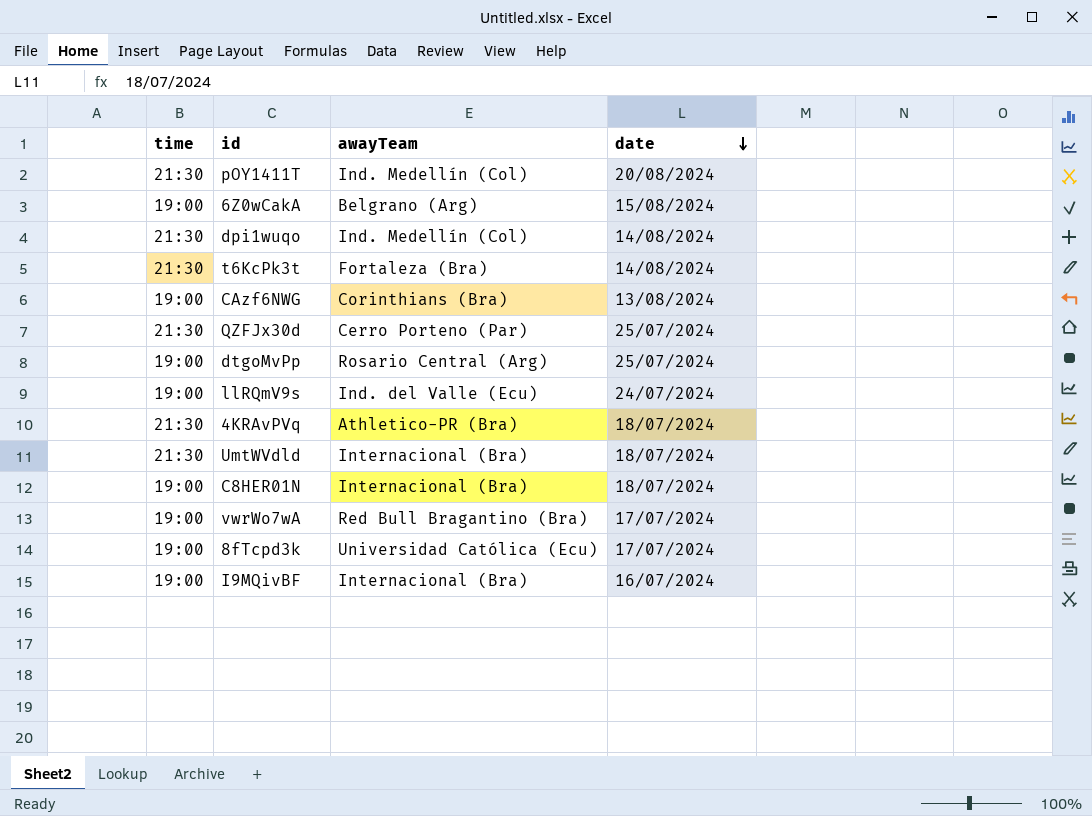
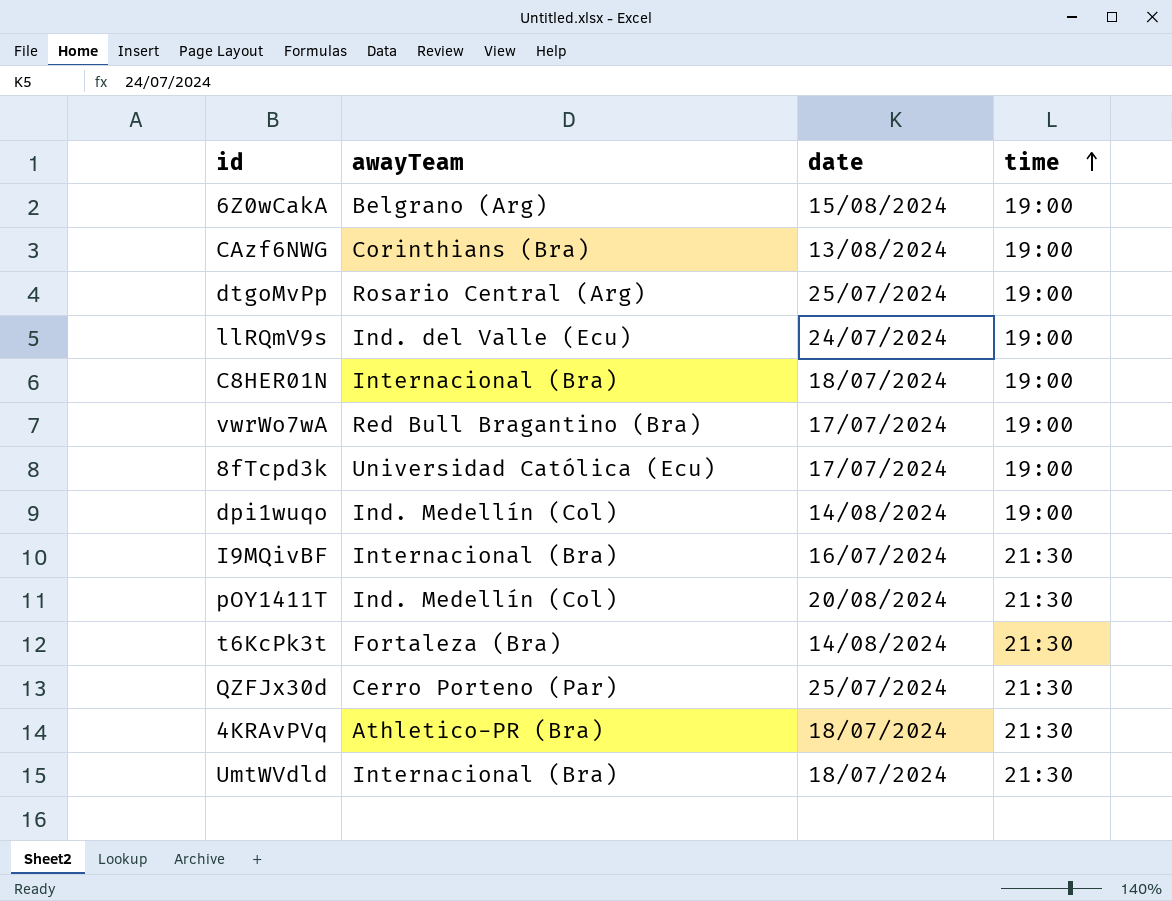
row order: date descending -> time ascending
column time | position: 1 -> 4
dpi1wuqo | time: 21:30 -> 19:00
I9MQivBF | time: 19:00 -> 21:30

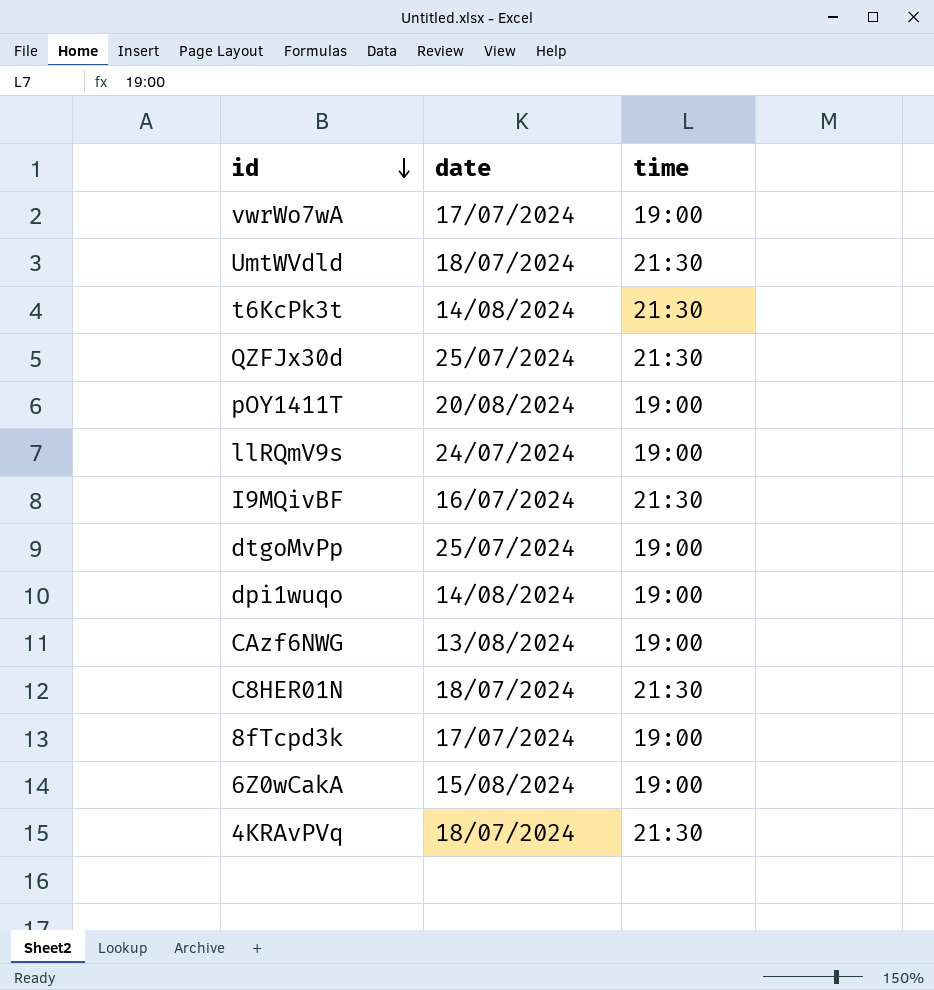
row order: time ascending -> id descending
column awayTeam | position: 2 -> none
pOY1411T | time: 21:30 -> 19:00
C8HER01N | time: 19:00 -> 21:30

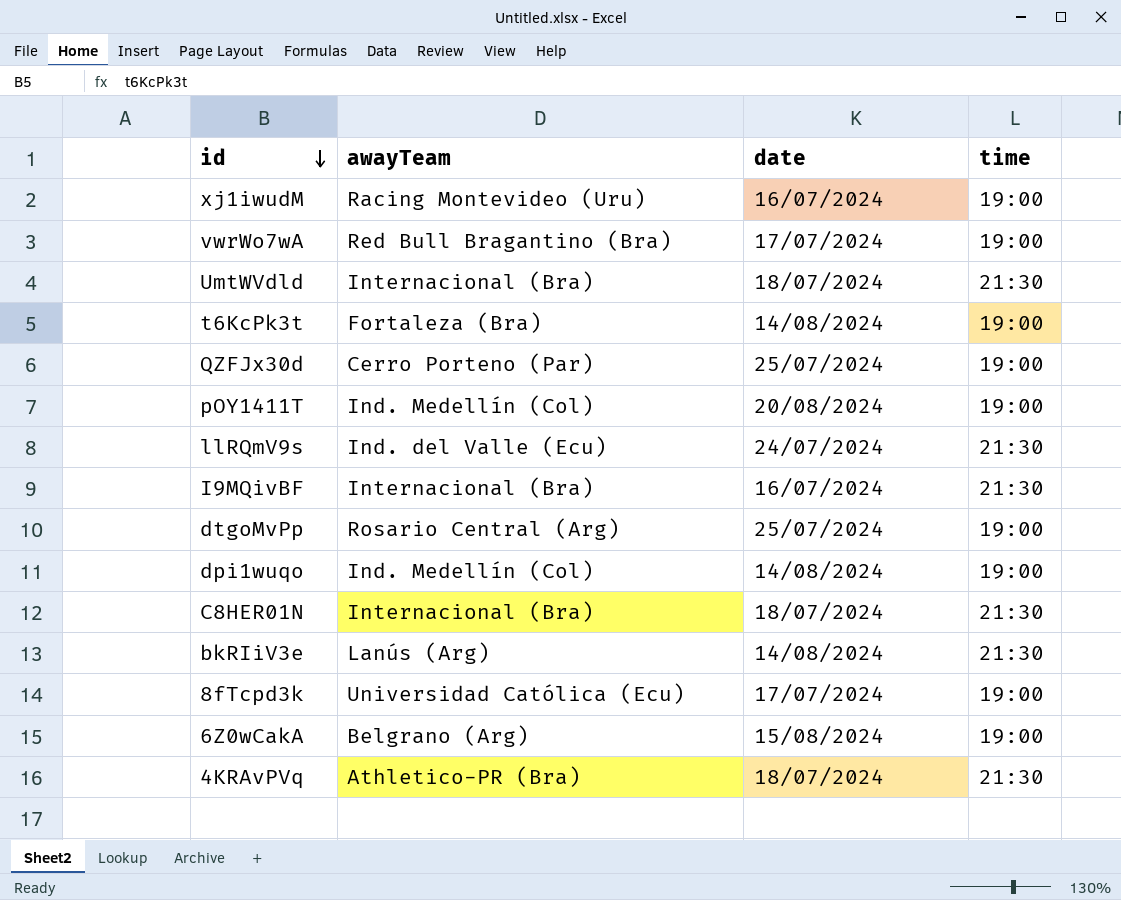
column awayTeam | position: none -> 2
row CAzf6NWG: 13/08/2024 | 19:00 -> none
row xj1iwudM: none -> Racing Montevideo (Uru) | 16/07/2024 | 19:00
t6KcPk3t | time: 21:30 -> 19:00
QZFJx30d | time: 21:30 -> 19:00
llRQmV9s | time: 19:00 -> 21:30
row bkRIiV3e: none -> Lanús (Arg) | 14/08/2024 | 21:30

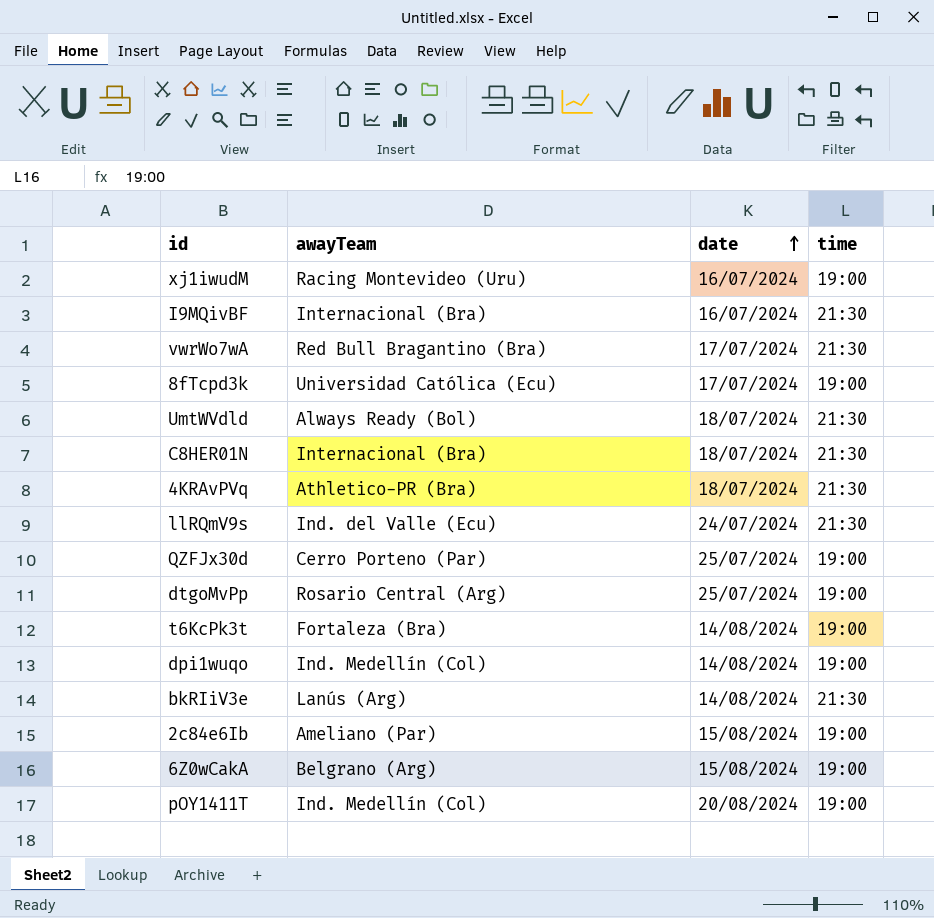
row order: id descending -> date ascending
vwrWo7wA | time: 19:00 -> 21:30
UmtWVdld | awayTeam: Internacional (Bra) -> Always Ready (Bol)
row 2c84e6Ib: none -> Ameliano (Par) | 15/08/2024 | 19:00

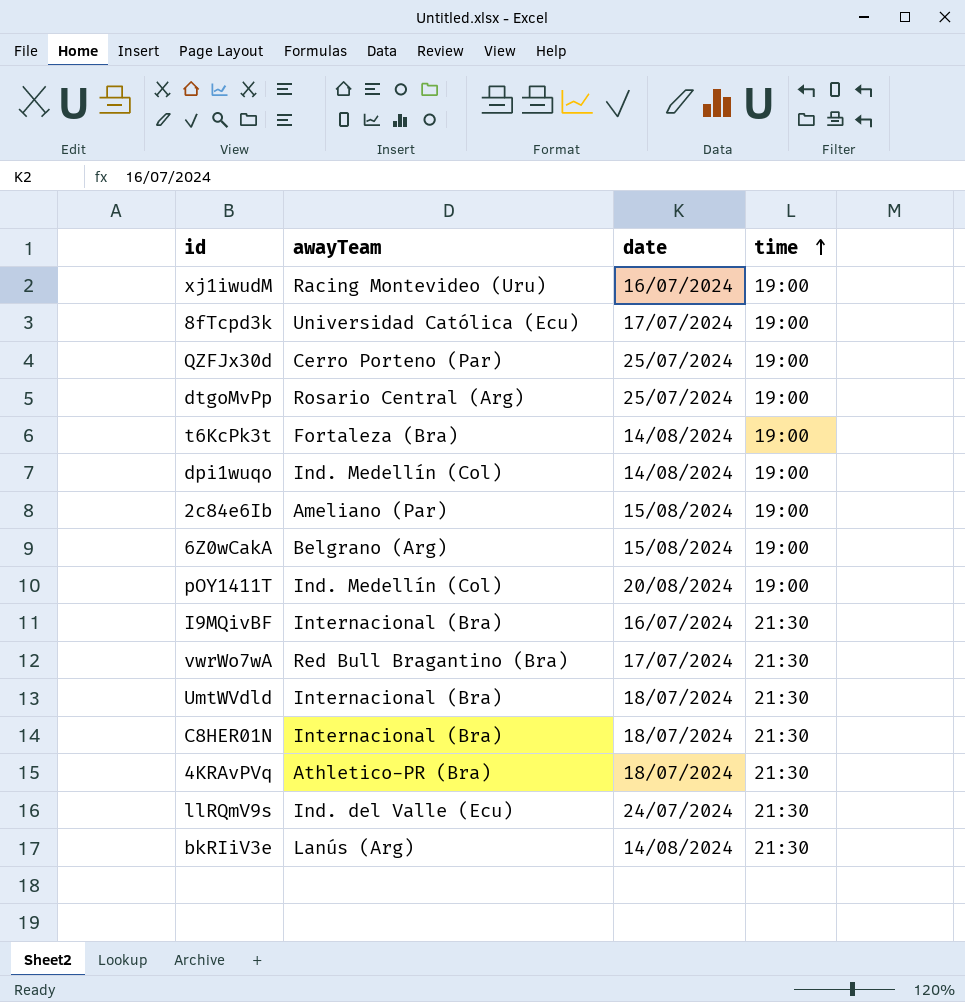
row order: date ascending -> time ascending
UmtWVdld | awayTeam: Always Ready (Bol) -> Internacional (Bra)

